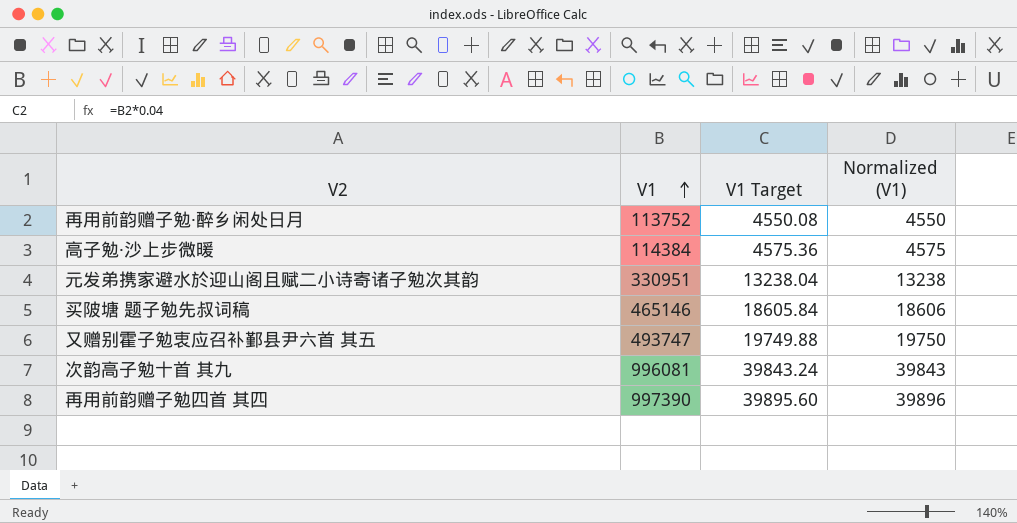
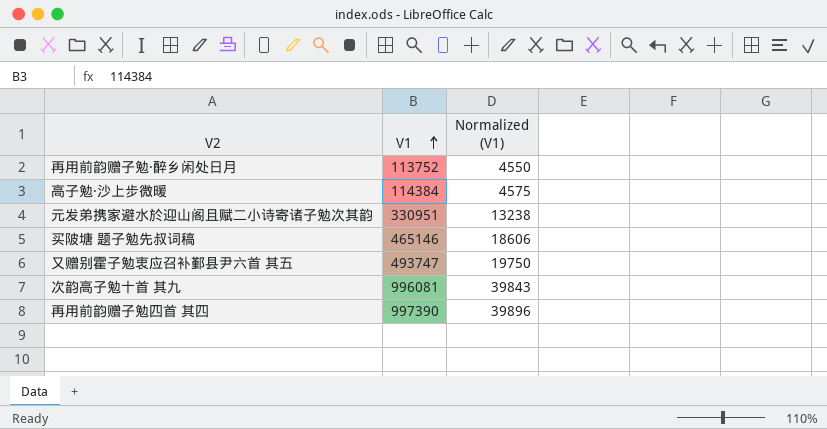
column V1 Target | formula: [V1] * 0.04 -> none

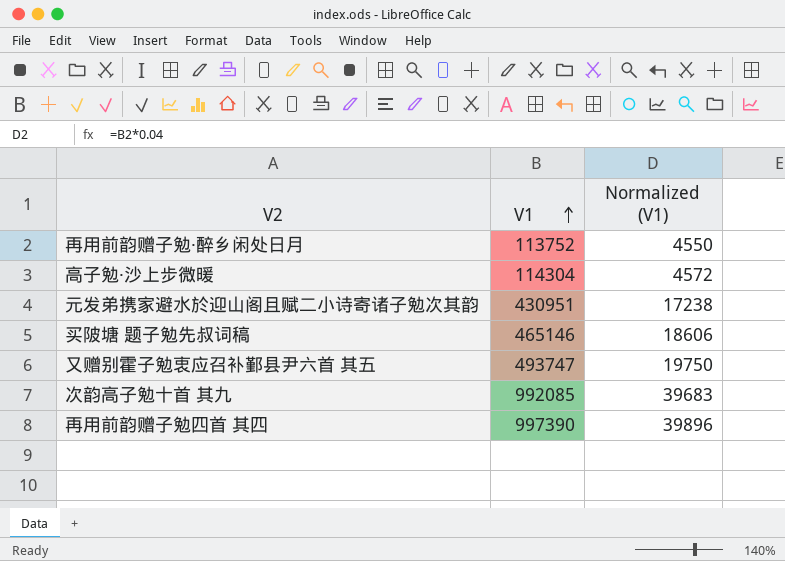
高子勉·沙上步微暖 | V1: 114384 -> 114304
高子勉·沙上步微暖 | Normalized (V1): 4575 -> 4572
元发弟携家避水於迎山阁且赋二小诗寄诸子勉次其韵 | V1: 330951 -> 430951
元发弟携家避水於迎山阁且赋二小诗寄诸子勉次其韵 | Normalized (V1): 13238 -> 17238
次韵高子勉十首 其九 | V1: 996081 -> 992085
次韵高子勉十首 其九 | Normalized (V1): 39843 -> 39683

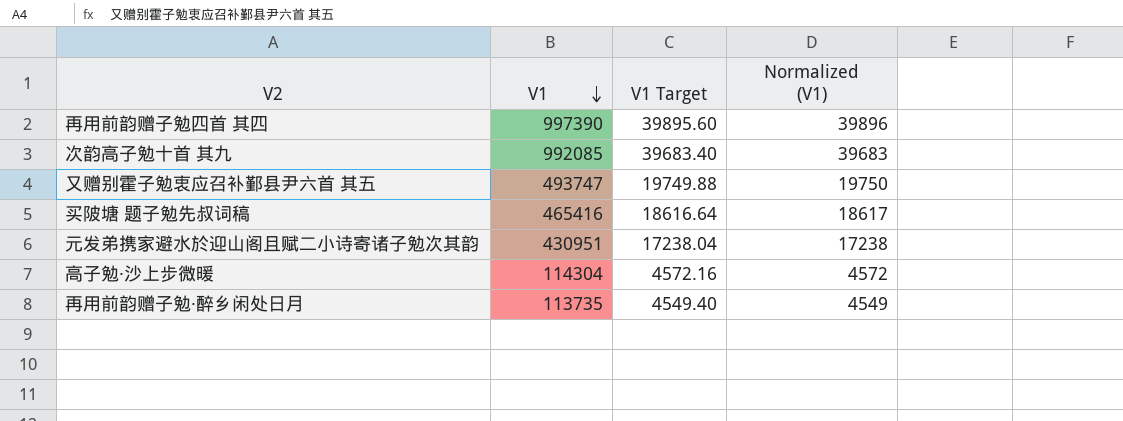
row order: V1 ascending -> V1 descending
column V1 Target | formula: none -> [V1] * 0.04
买陂塘 题子勉先叔词稿 | V1: 465146 -> 465416
买陂塘 题子勉先叔词稿 | Normalized (V1): 18606 -> 18617
再用前韵赠子勉·醉乡闲处日月 | V1: 113752 -> 113735
再用前韵赠子勉·醉乡闲处日月 | Normalized (V1): 4550 -> 4549

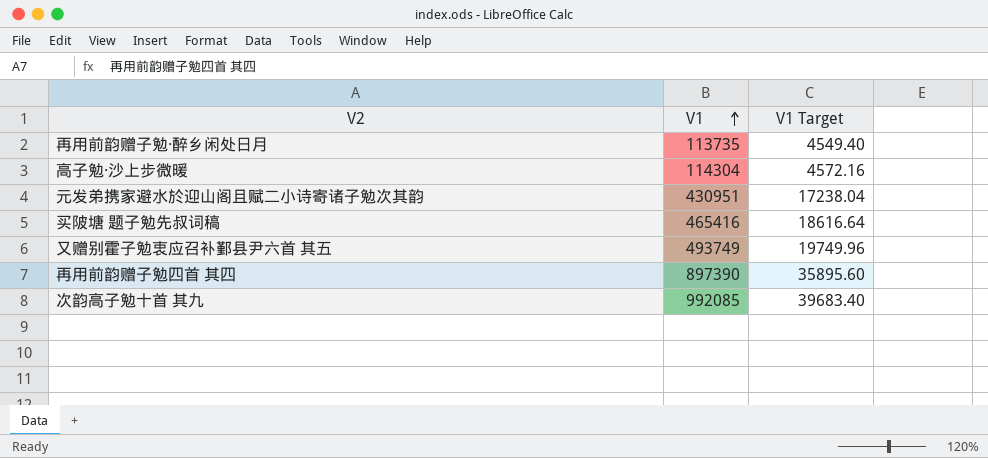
row order: V1 descending -> V1 ascending
column Normalized (V1) | formula: [V1] * 0.04 -> none
又赠别霍子勉衷应召补鄞县尹六首 其五 | V1: 493747 -> 493749
又赠别霍子勉衷应召补鄞县尹六首 其五 | V1 Target: 19749.88 -> 19749.96
再用前韵赠子勉四首 其四 | V1: 997390 -> 897390
再用前韵赠子勉四首 其四 | V1 Target: 39895.60 -> 35895.60

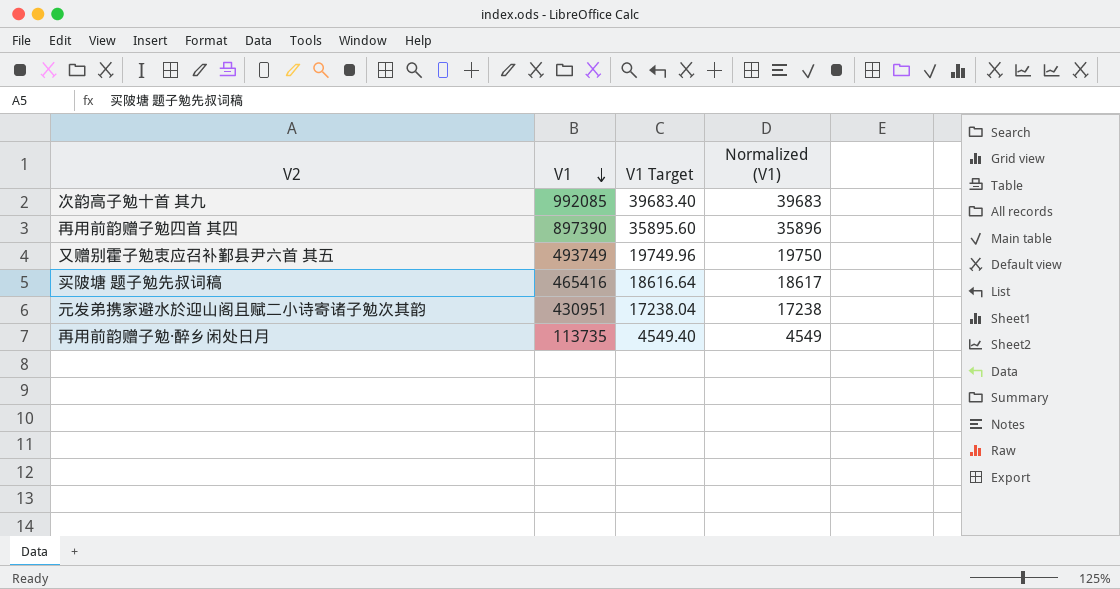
row order: V1 ascending -> V1 descending
column Normalized (V1) | formula: none -> [V1] * 0.04
row 高子勉·沙上步微暖: 114304 | 4572.16 -> none

